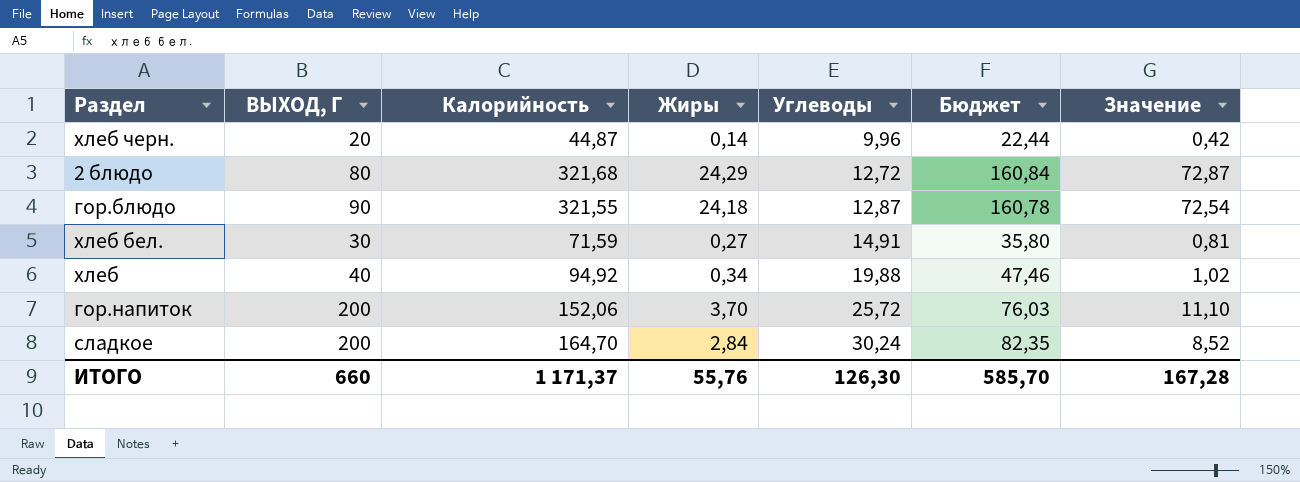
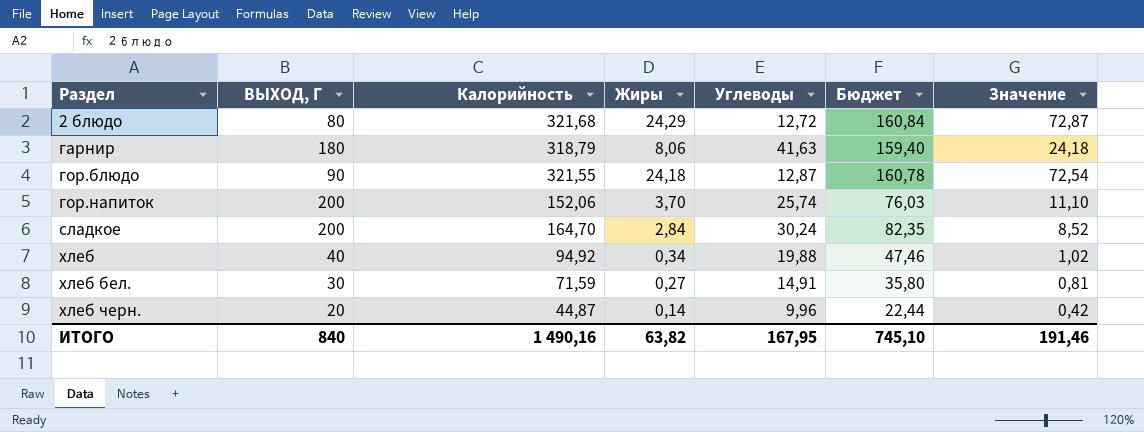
row order: Углеводы ascending -> Раздел ascending
row гарнир: none -> 180 | 318,79 | 8,06 | 41,63 | 159,40 | 24,18
гор.напиток | Углеводы: 25,72 -> 25,74
ИТОГО | ВЫХОД, Г: 660 -> 840
ИТОГО | Калорийность: 1 171,37 -> 1 490,16
ИТОГО | Жиры: 55,76 -> 63,82
ИТОГО | Углеводы: 126,30 -> 167,95
ИТОГО | Бюджет: 585,70 -> 745,10
ИТОГО | Значение: 167,28 -> 191,46

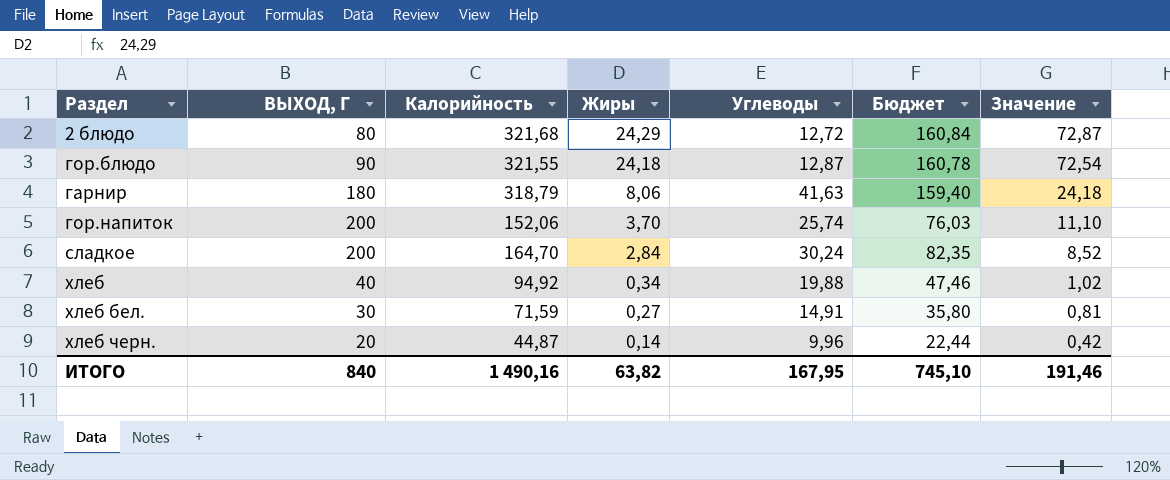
row order: Раздел ascending -> Жиры descending

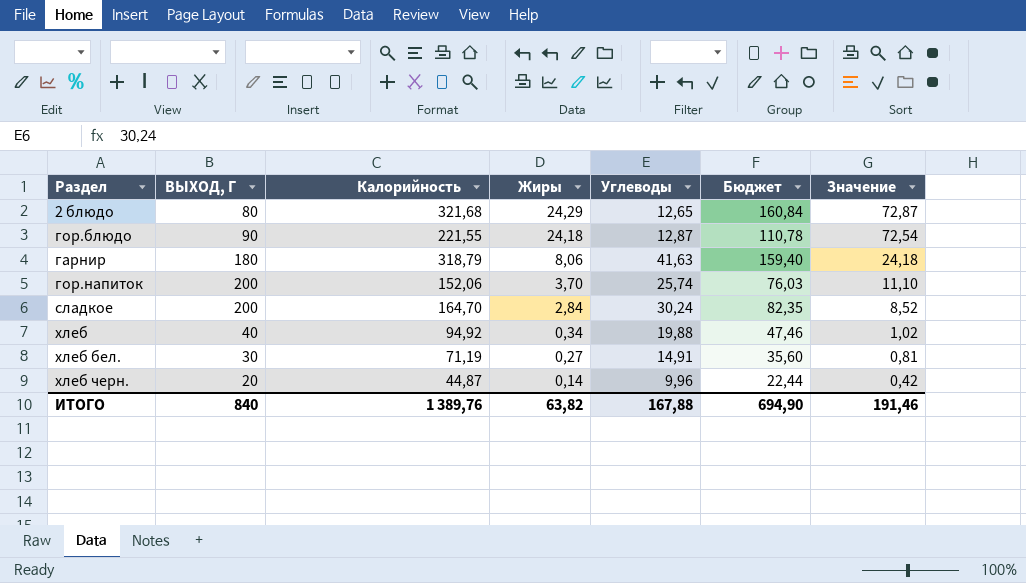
2 блюдо | Углеводы: 12,72 -> 12,65
гор.блюдо | Калорийность: 321,55 -> 221,55
гор.блюдо | Бюджет: 160,78 -> 110,78
хлеб бел. | Калорийность: 71,59 -> 71,19
хлеб бел. | Бюджет: 35,80 -> 35,60
ИТОГО | Калорийность: 1 490,16 -> 1 389,76
ИТОГО | Углеводы: 167,95 -> 167,88
ИТОГО | Бюджет: 745,10 -> 694,90

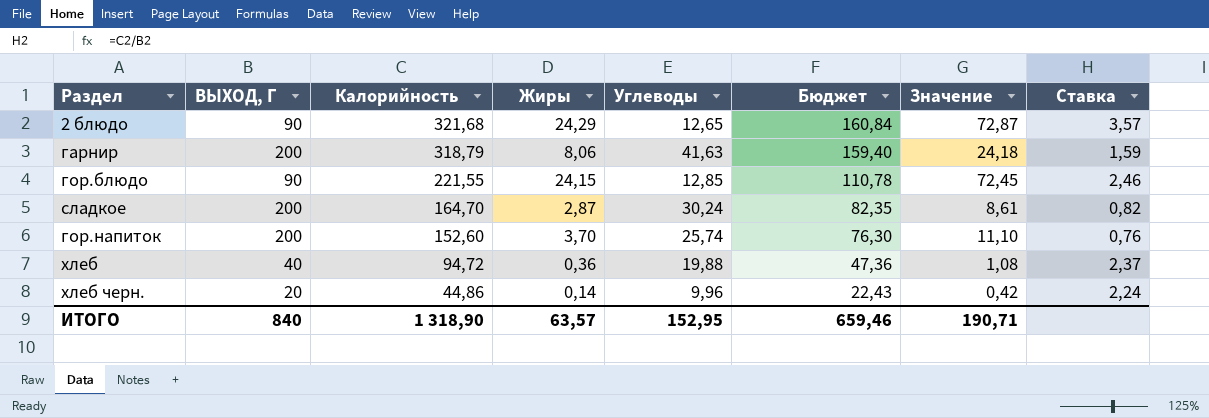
row order: Жиры descending -> Калорийность descending
column Ставка | formula: none -> [Калорийность] / [ВЫХОД, Г]
row хлеб бел.: 30 | 71,19 | 0,27 | 14,91 | 35,60 | 0,81 -> none
2 блюдо | ВЫХОД, Г: 80 -> 90
гарнир | ВЫХОД, Г: 180 -> 200
гор.блюдо | Жиры: 24,18 -> 24,15
гор.блюдо | Углеводы: 12,87 -> 12,85
гор.блюдо | Значение: 72,54 -> 72,45
сладкое | Жиры: 2,84 -> 2,87
сладкое | Значение: 8,52 -> 8,61
гор.напиток | Калорийность: 152,06 -> 152,60
гор.напиток | Бюджет: 76,03 -> 76,30
хлеб | Калорийность: 94,92 -> 94,72
хлеб | Жиры: 0,34 -> 0,36
хлеб | Бюджет: 47,46 -> 47,36
хлеб | Значение: 1,02 -> 1,08
хлеб черн. | Калорийность: 44,87 -> 44,86
хлеб черн. | Бюджет: 22,44 -> 22,43
ИТОГО | Калорийность: 1 389,76 -> 1 318,90
ИТОГО | Жиры: 63,82 -> 63,57
ИТОГО | Углеводы: 167,88 -> 152,95
ИТОГО | Бюджет: 694,90 -> 659,46
ИТОГО | Значение: 191,46 -> 190,71

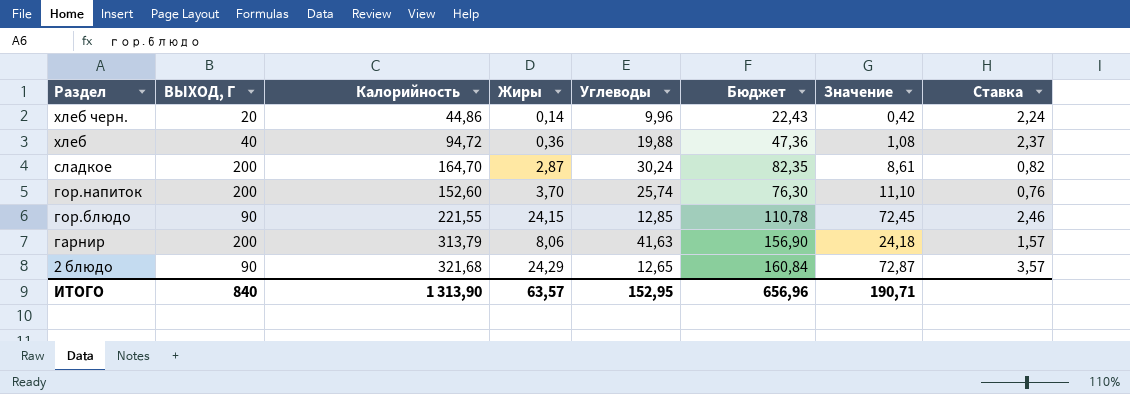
row order: Калорийность descending -> Раздел descending
гарнир | Калорийность: 318,79 -> 313,79
гарнир | Бюджет: 159,40 -> 156,90
гарнир | Ставка: 1,59 -> 1,57
ИТОГО | Калорийность: 1 318,90 -> 1 313,90
ИТОГО | Бюджет: 659,46 -> 656,96

